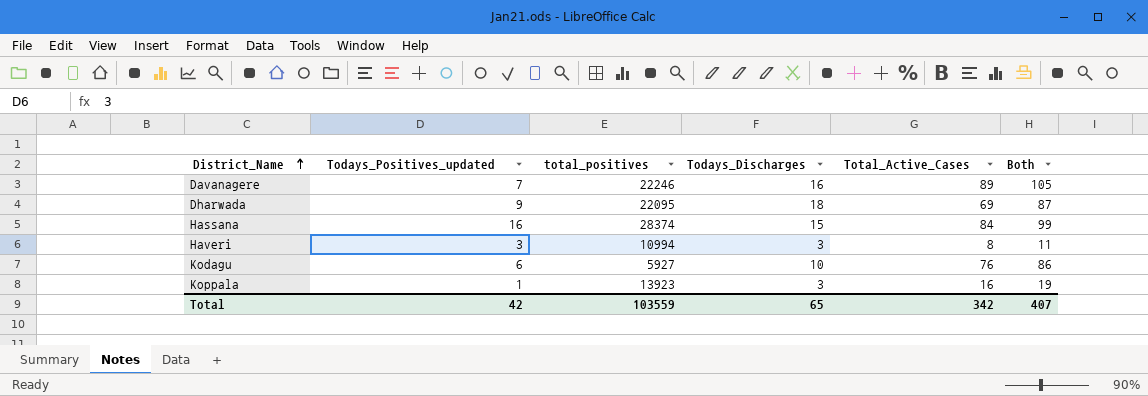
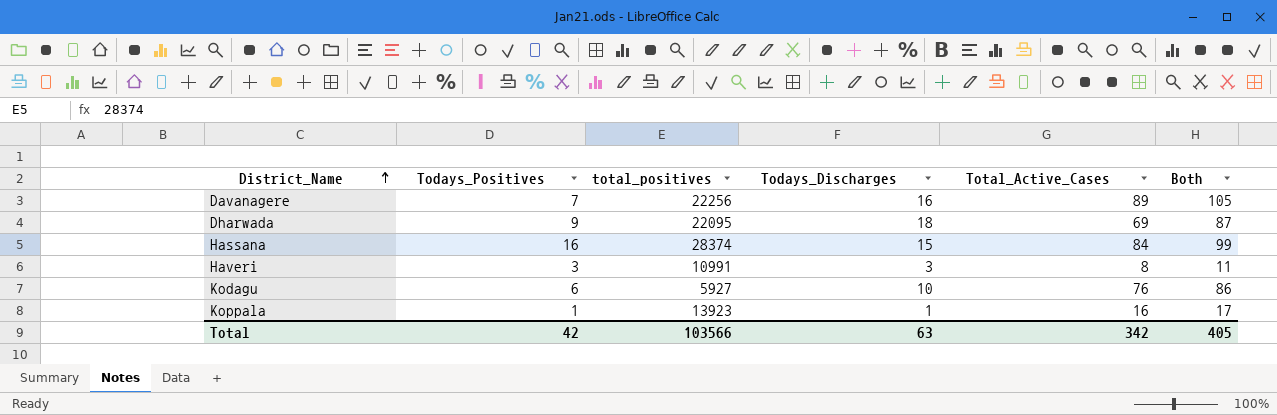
column name: Todays_Positives_updated -> Todays_Positives
Davanagere | total_positives: 22246 -> 22256
Haveri | total_positives: 10994 -> 10991
Koppala | Todays_Discharges: 3 -> 1
Koppala | Both: 19 -> 17
Total | total_positives: 103559 -> 103566
Total | Todays_Discharges: 65 -> 63
Total | Both: 407 -> 405

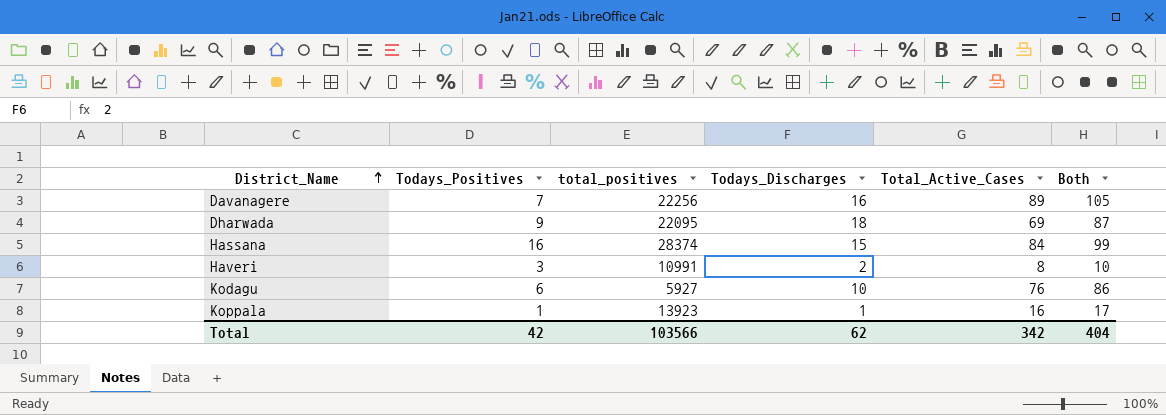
Haveri | Todays_Discharges: 3 -> 2
Haveri | Both: 11 -> 10
Total | Todays_Discharges: 63 -> 62
Total | Both: 405 -> 404

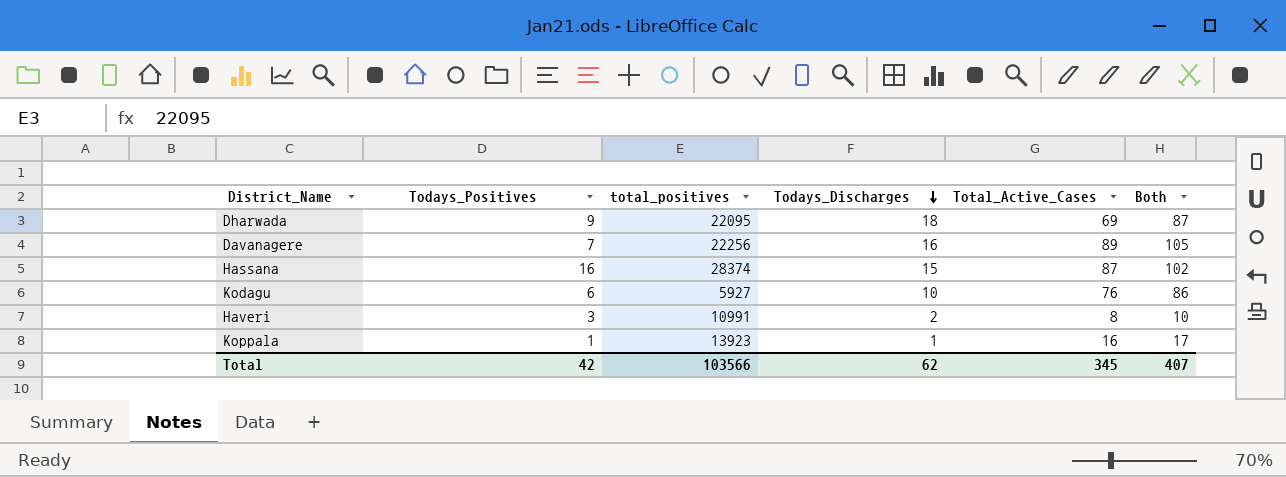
row order: District_Name ascending -> Todays_Discharges descending
Hassana | Total_Active_Cases: 84 -> 87
Hassana | Both: 99 -> 102
Total | Total_Active_Cases: 342 -> 345
Total | Both: 404 -> 407

